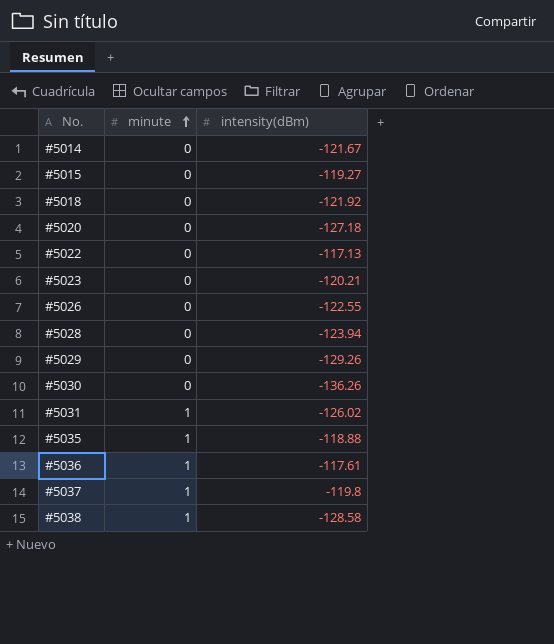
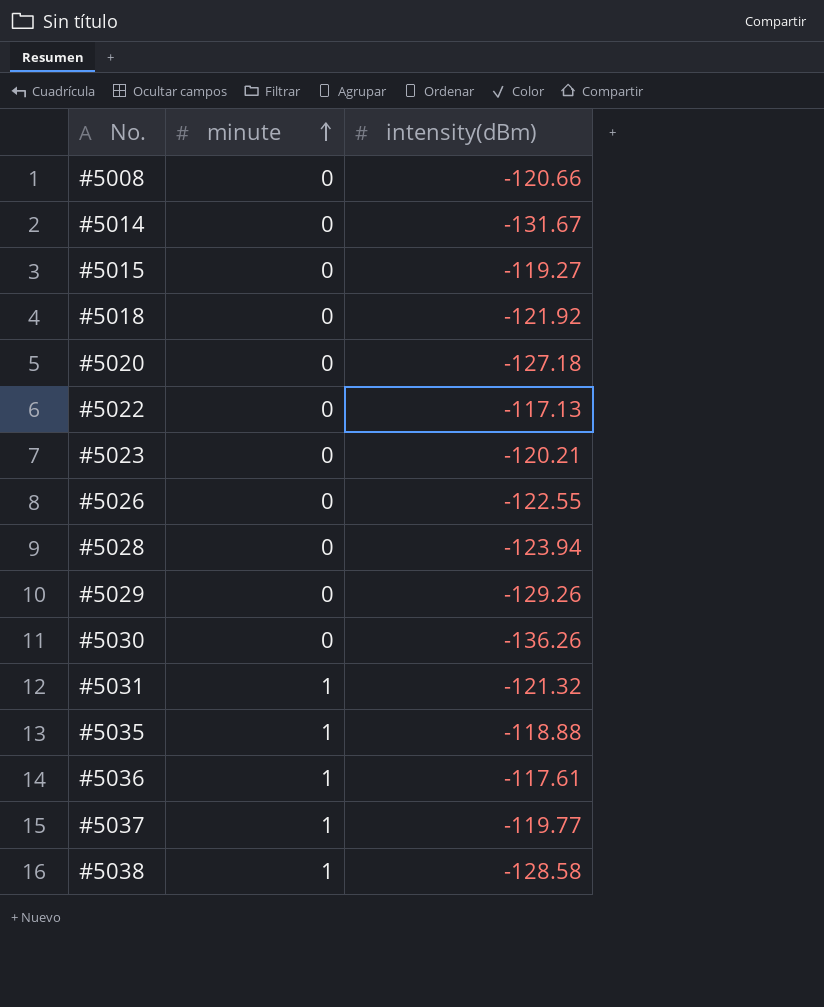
row #5008: none -> 0 | -120.66
#5014 | intensity(dBm): -121.67 -> -131.67
#5031 | intensity(dBm): -126.02 -> -121.32
#5037 | intensity(dBm): -119.8 -> -119.77

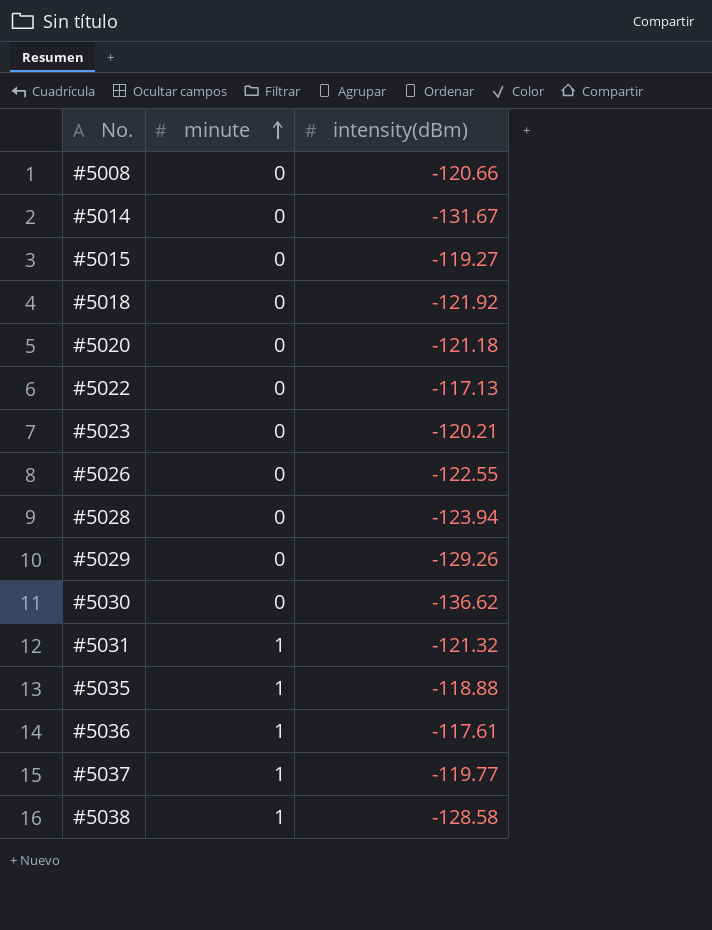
#5020 | intensity(dBm): -127.18 -> -121.18
#5030 | intensity(dBm): -136.26 -> -136.62

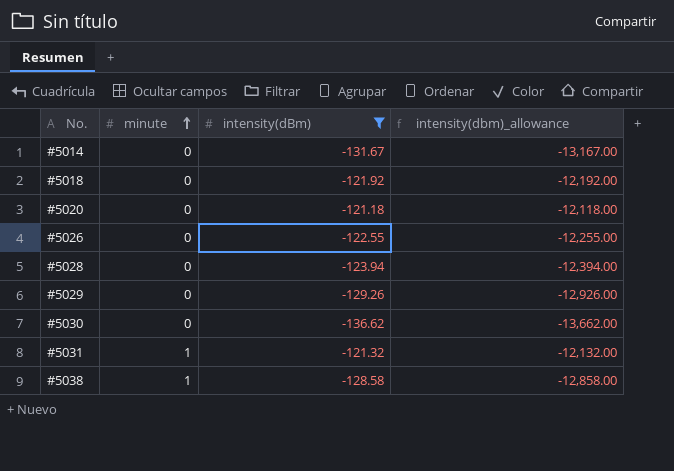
filter: none -> intensity(dBm) <= -121.18
column intensity(dbm)_allowance | formula: none -> [intensity(dBm)] * 100

